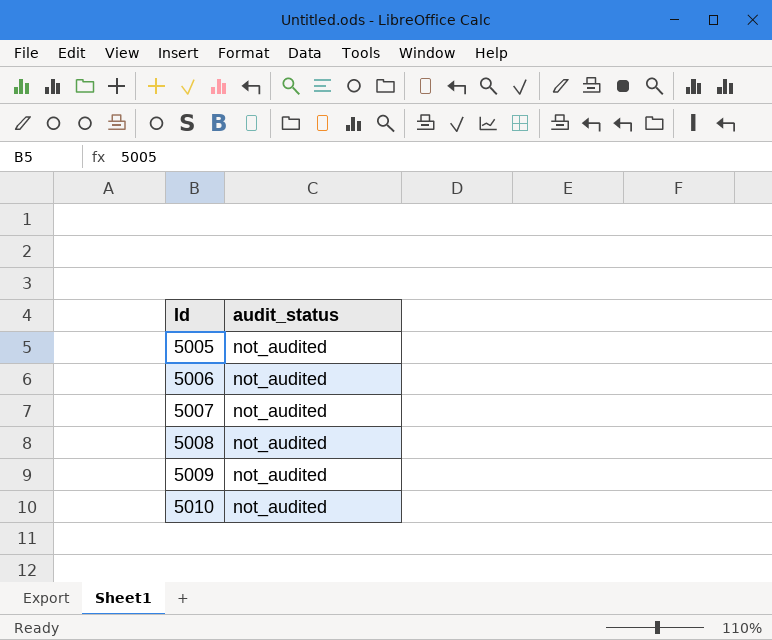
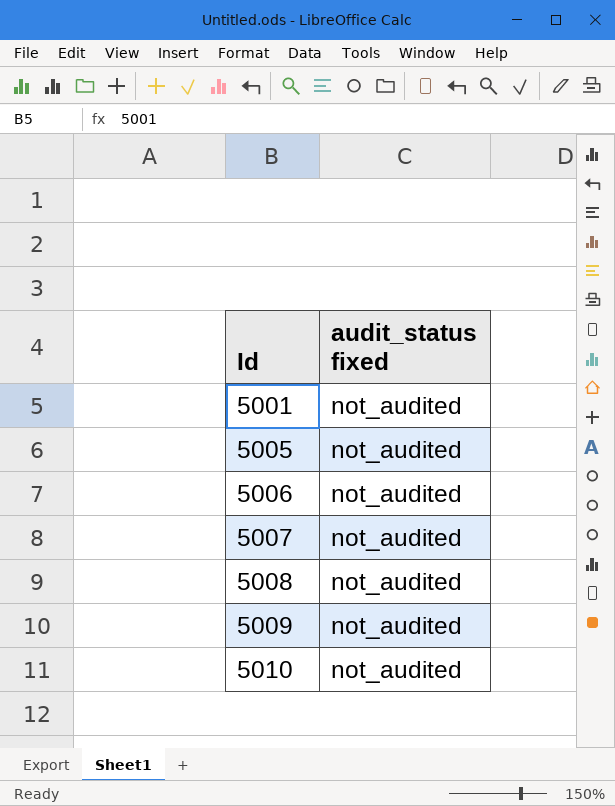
column name: audit_status -> audit_status fixed
row 5001: none -> not_audited

